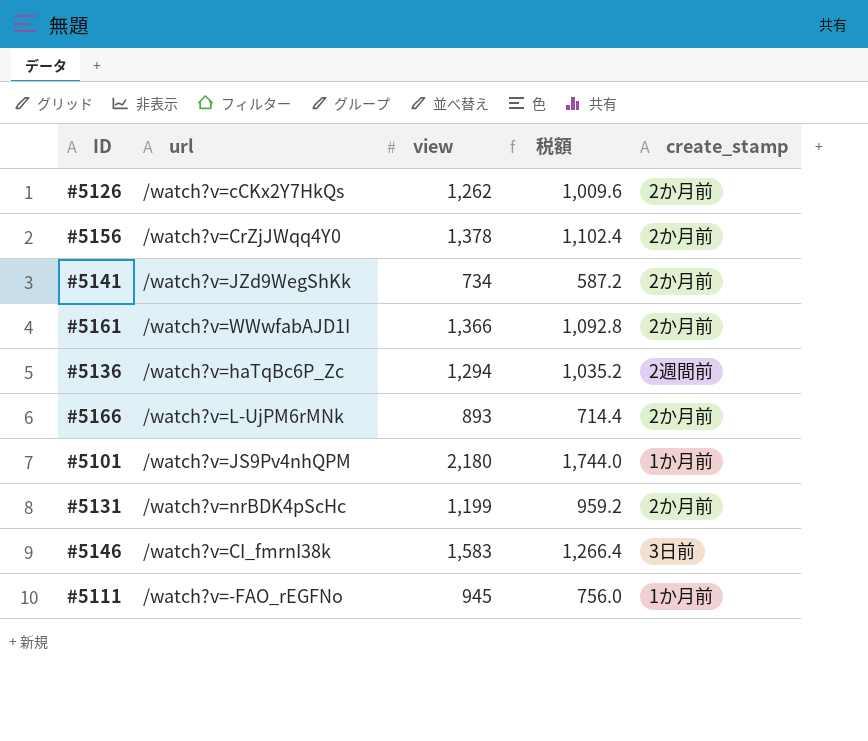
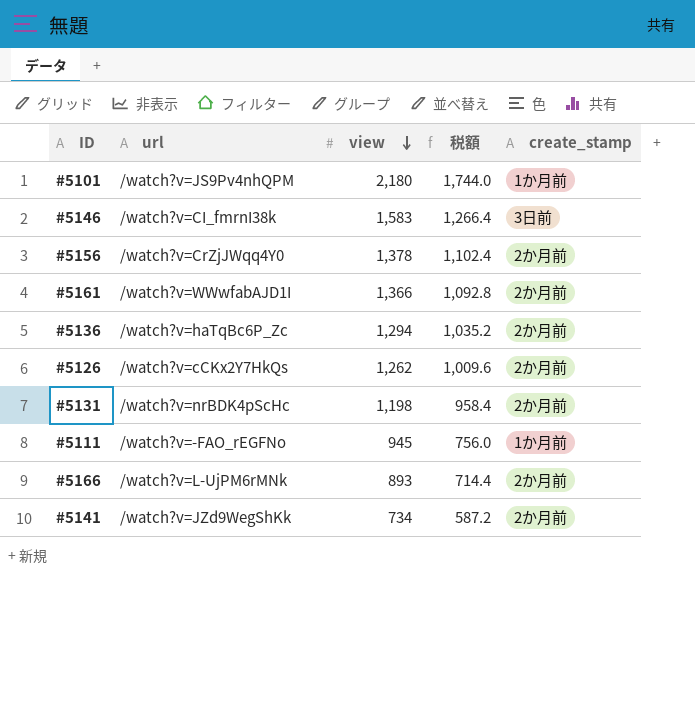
row order: none -> view descending
#5136 | create_stamp: 2週間前 -> 2か月前
#5131 | view: 1,199 -> 1,198
#5131 | 税額: 959.2 -> 958.4

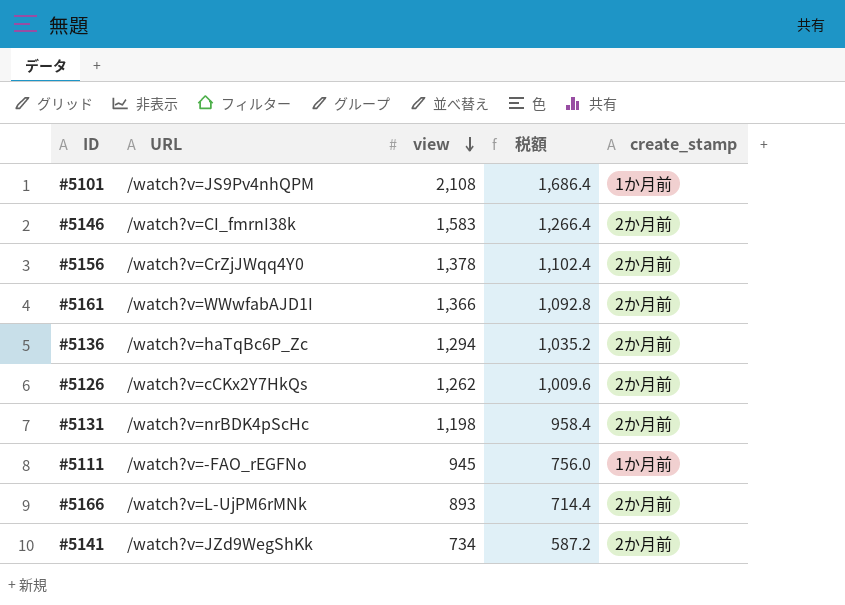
column name: url -> URL
#5101 | view: 2,180 -> 2,108
#5101 | 税額: 1,744.0 -> 1,686.4
#5146 | create_stamp: 3日前 -> 2か月前

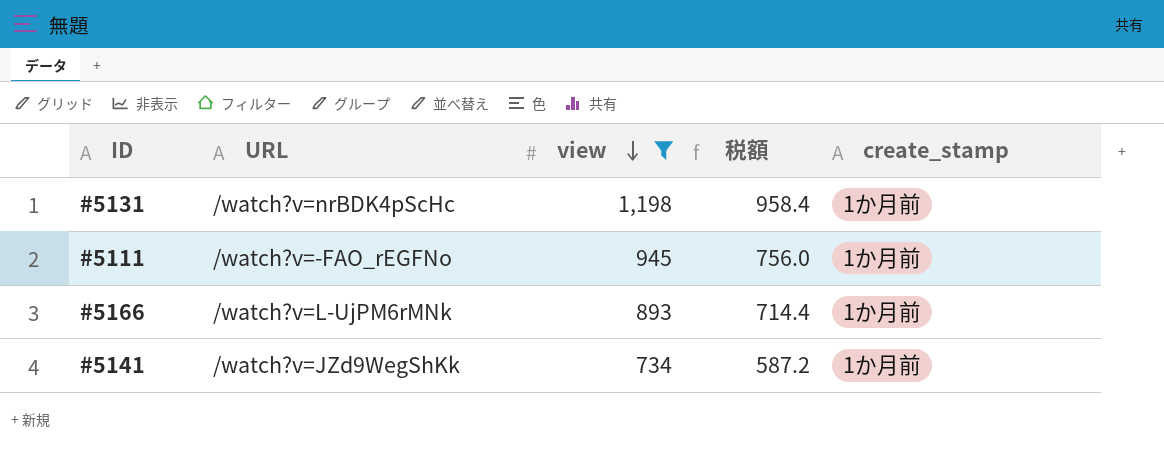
filter: none -> view <= 1,198
#5131 | create_stamp: 2か月前 -> 1か月前
#5166 | create_stamp: 2か月前 -> 1か月前
#5141 | create_stamp: 2か月前 -> 1か月前

